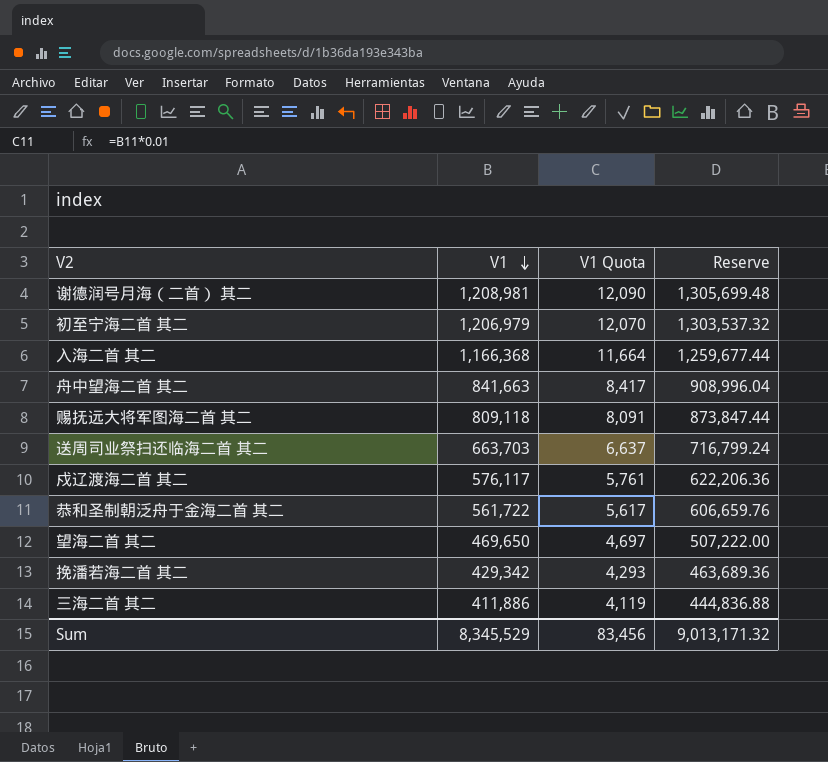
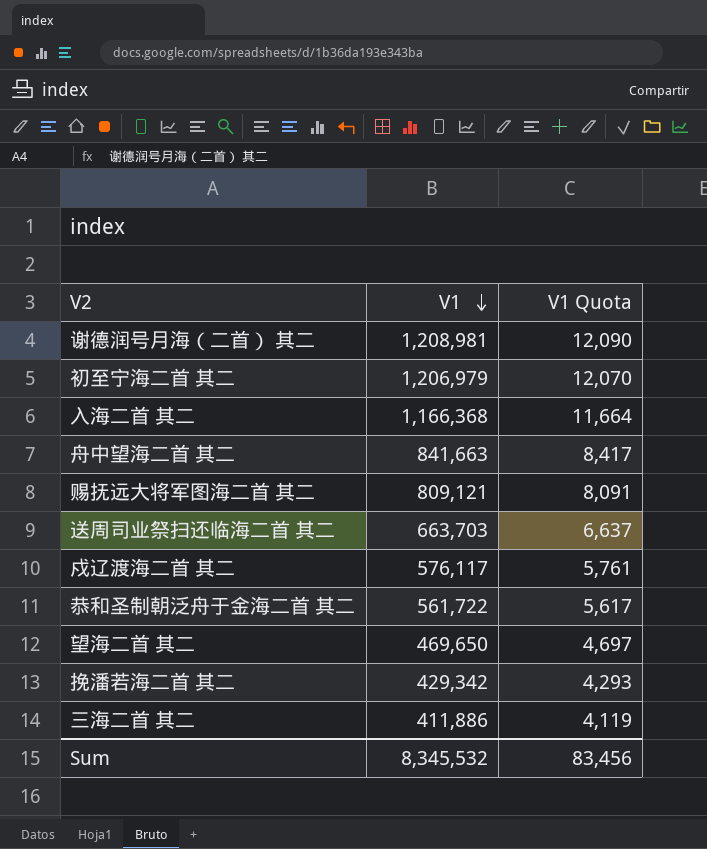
column Reserve | formula: [V1] * 1.08 -> none
赐抚远大将军图海二首 其二 | V1: 809,118 -> 809,121
Sum | V1: 8,345,529 -> 8,345,532

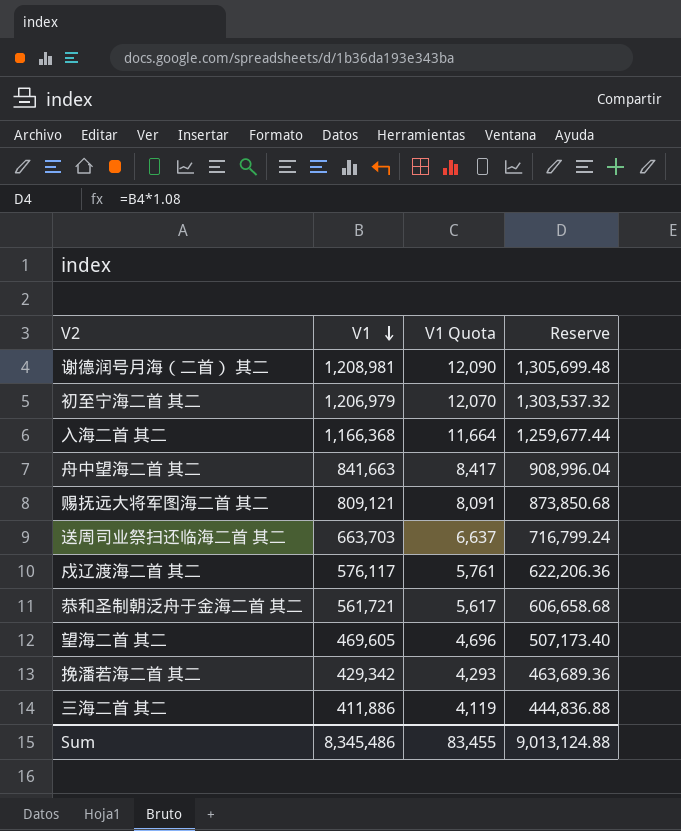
column Reserve | formula: none -> [V1] * 1.08
恭和圣制朝泛舟于金海二首 其二 | V1: 561,722 -> 561,721
望海二首 其二 | V1: 469,650 -> 469,605
望海二首 其二 | V1 Quota: 4,697 -> 4,696
Sum | V1: 8,345,532 -> 8,345,486
Sum | V1 Quota: 83,456 -> 83,455

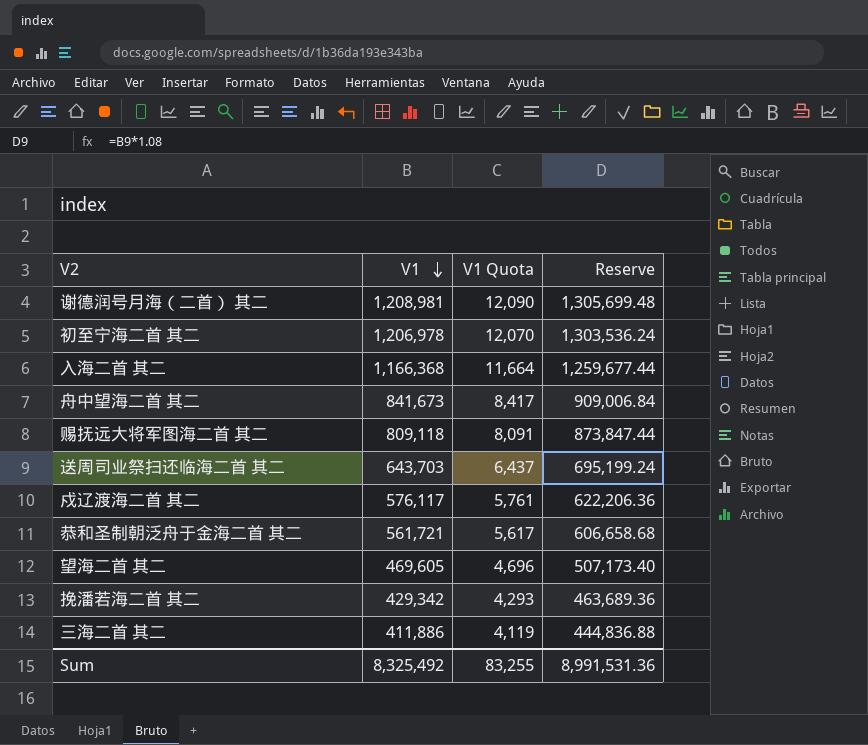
初至宁海二首 其二 | V1: 1,206,979 -> 1,206,978
初至宁海二首 其二 | Reserve: 1,303,537.32 -> 1,303,536.24
舟中望海二首 其二 | V1: 841,663 -> 841,673
舟中望海二首 其二 | Reserve: 908,996.04 -> 909,006.84
赐抚远大将军图海二首 其二 | V1: 809,121 -> 809,118
赐抚远大将军图海二首 其二 | Reserve: 873,850.68 -> 873,847.44
送周司业祭扫还临海二首 其二 | V1: 663,703 -> 643,703
送周司业祭扫还临海二首 其二 | V1 Quota: 6,637 -> 6,437
送周司业祭扫还临海二首 其二 | Reserve: 716,799.24 -> 695,199.24
Sum | V1: 8,345,486 -> 8,325,492
Sum | V1 Quota: 83,455 -> 83,255
Sum | Reserve: 9,013,124.88 -> 8,991,531.36

